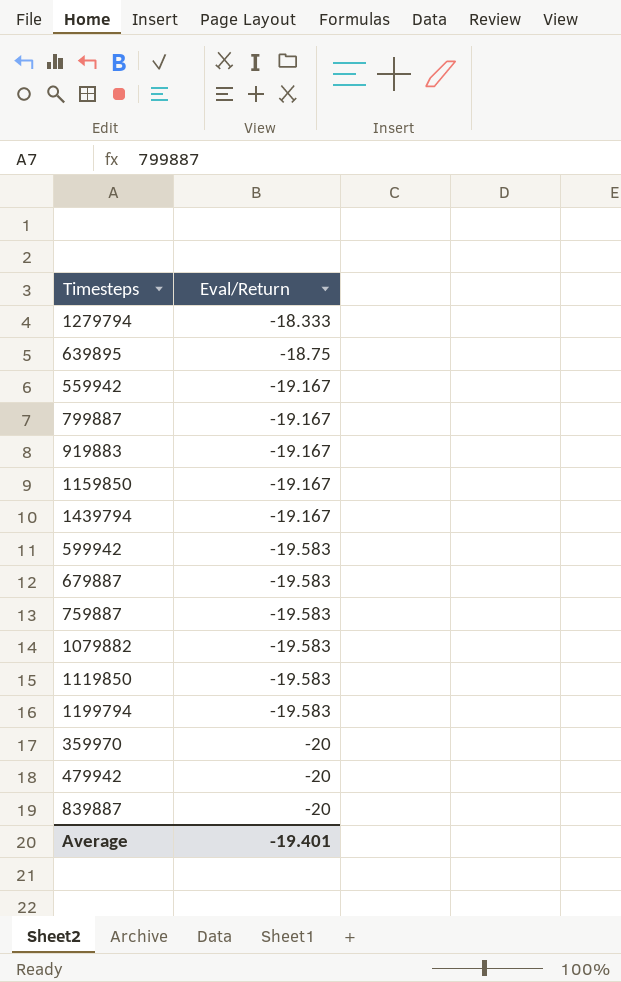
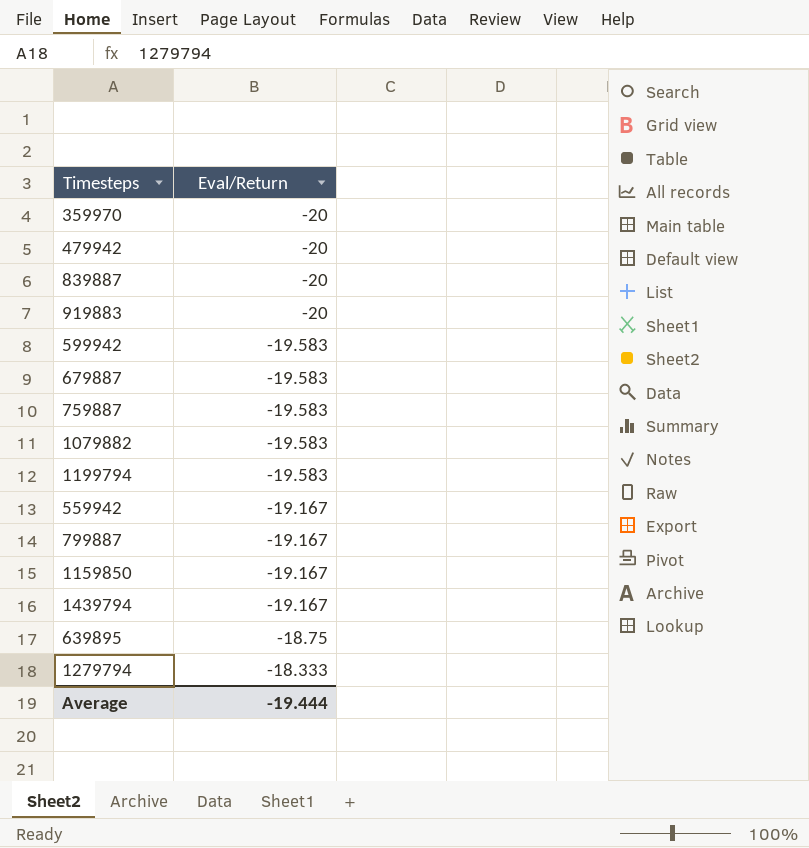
row order: Eval/Return descending -> Eval/Return ascending
row 1119850: -19.583 -> none
919883 | Eval/Return: -19.167 -> -20
Average | Eval/Return: -19.401 -> -19.444

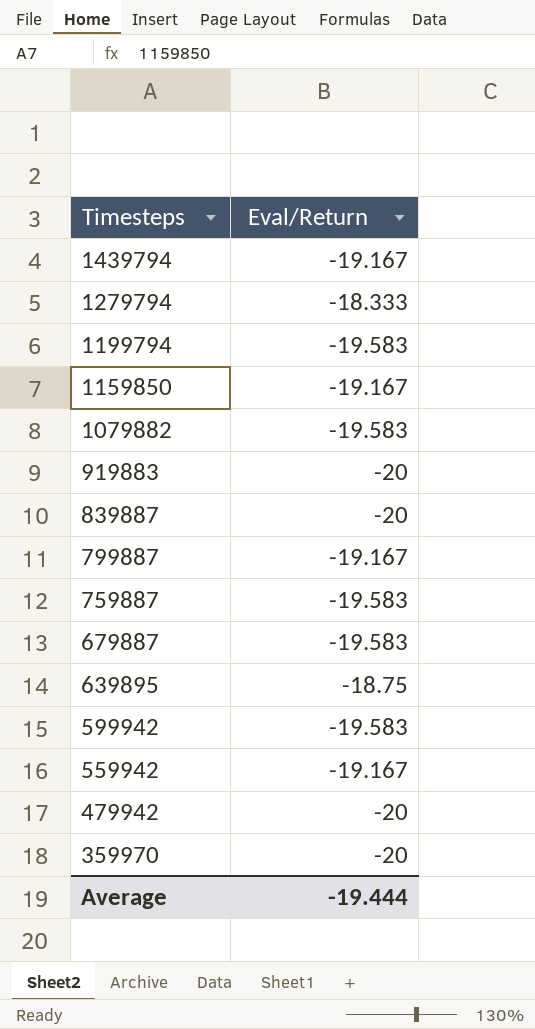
row order: Eval/Return ascending -> Timesteps descending

